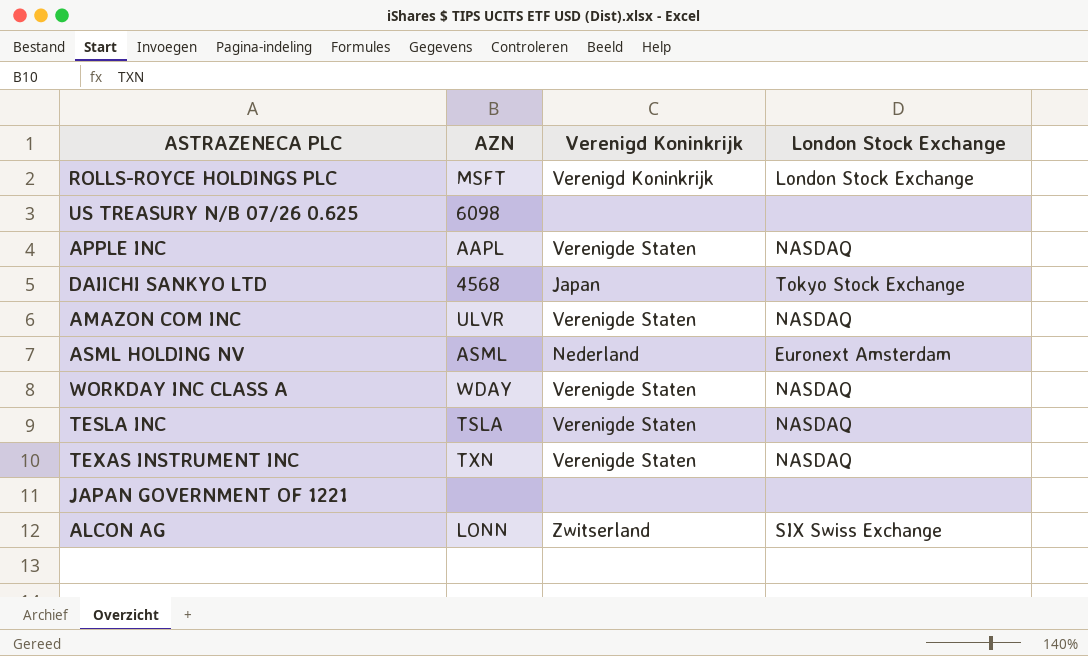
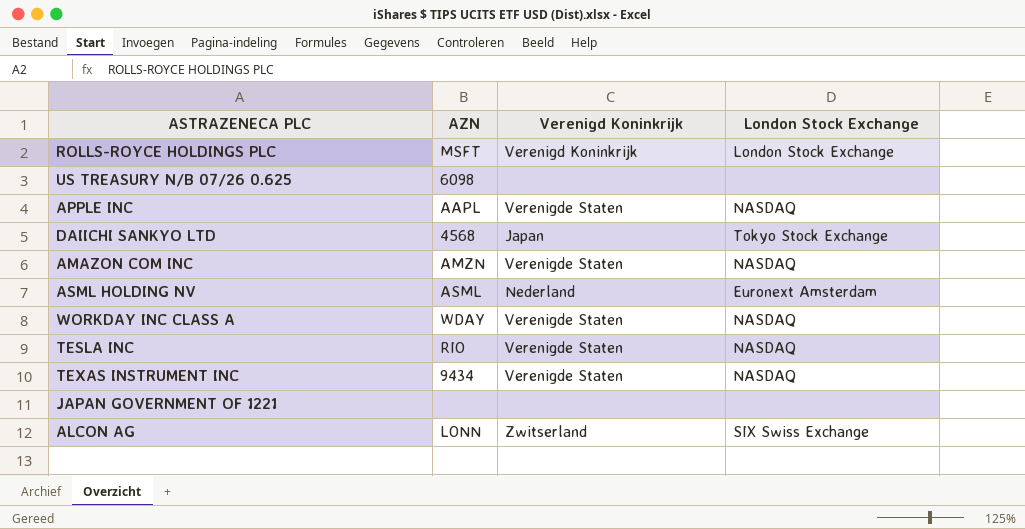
AMAZON COM INC | AZN: ULVR -> AMZN
TESLA INC | AZN: TSLA -> RIO
TEXAS INSTRUMENT INC | AZN: TXN -> 9434

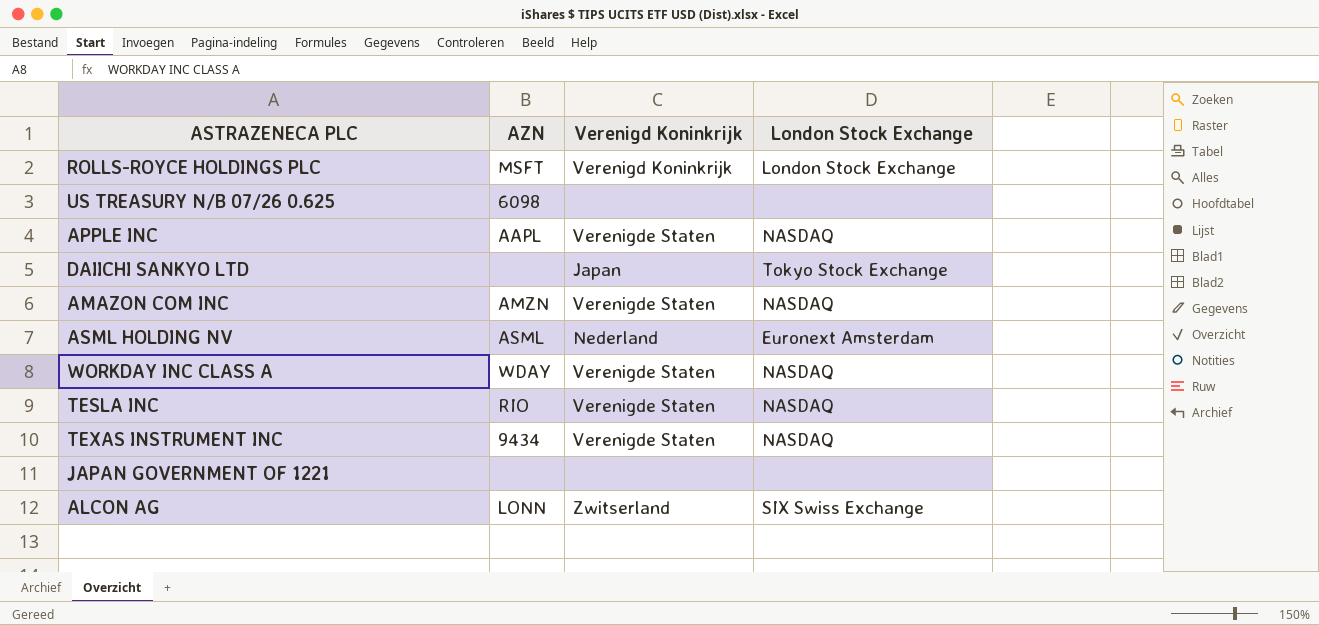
DAIICHI SANKYO LTD | AZN: 4568 -> none

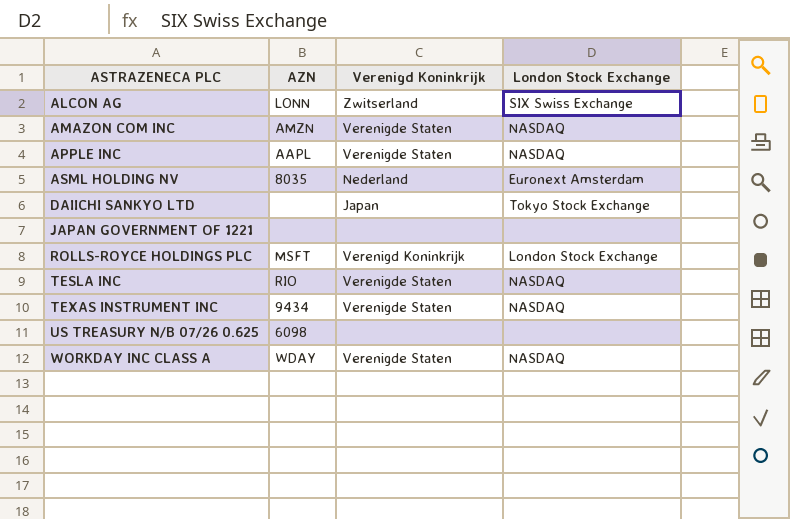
row order: none -> ASTRAZENECA PLC ascending
ASML HOLDING NV | AZN: ASML -> 8035

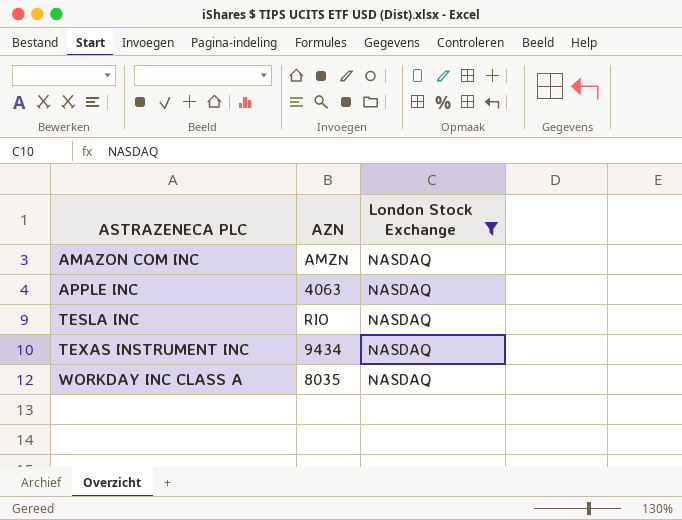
filter: none -> London Stock Exchange = NASDAQ
column Verenigd Koninkrijk | position: 3 -> none
APPLE INC | AZN: AAPL -> 4063
WORKDAY INC CLASS A | AZN: WDAY -> 8035

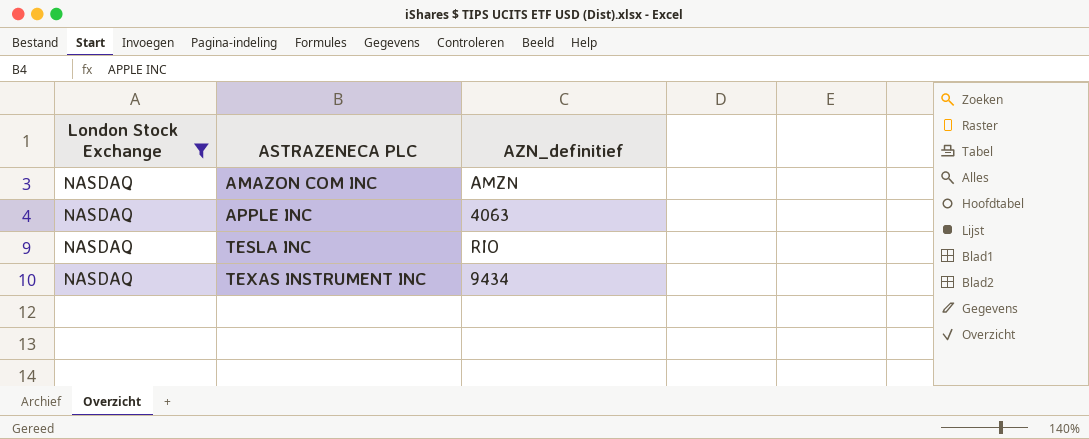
column London Stock Exchange | position: 3 -> 1
column name: AZN -> AZN_definitief
row WORKDAY INC CLASS A: 8035 | NASDAQ -> none

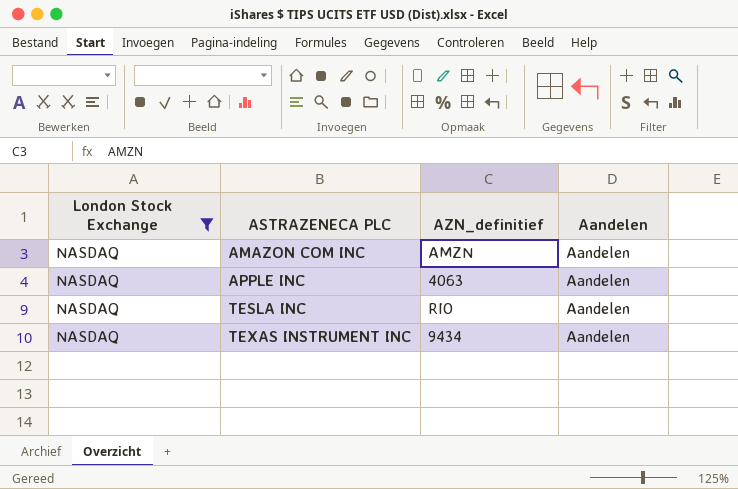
column Aandelen | position: none -> 4

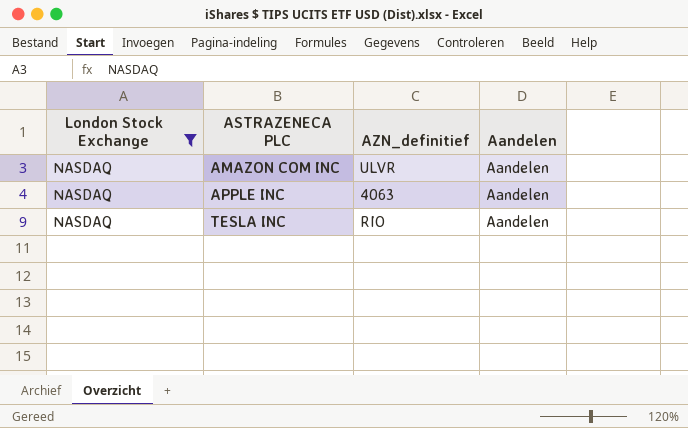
row TEXAS INSTRUMENT INC: NASDAQ | 9434 | Aandelen -> none
AMAZON COM INC | AZN_definitief: AMZN -> ULVR

